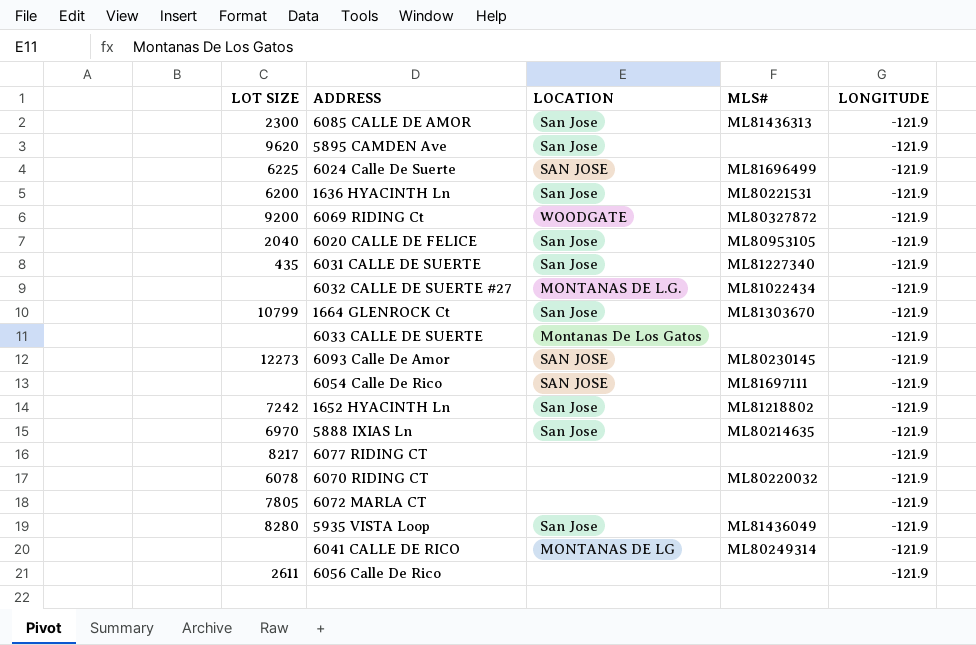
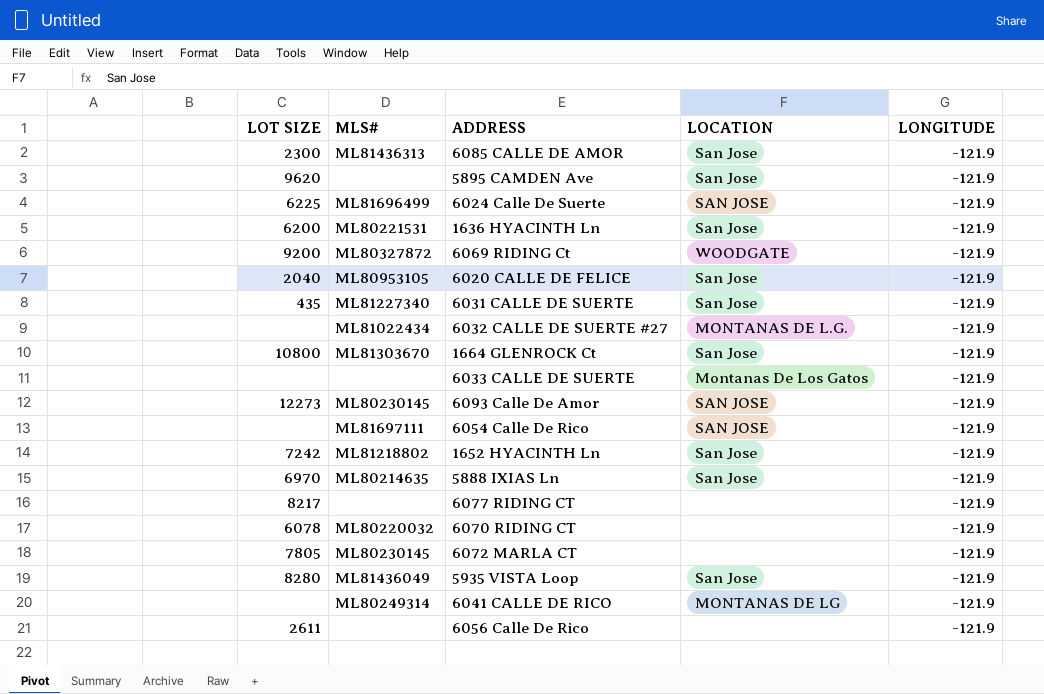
column MLS# | position: 4 -> 2
1664 GLENROCK Ct | LOT SIZE: 10799 -> 10800
6072 MARLA CT | MLS#: none -> ML80230145

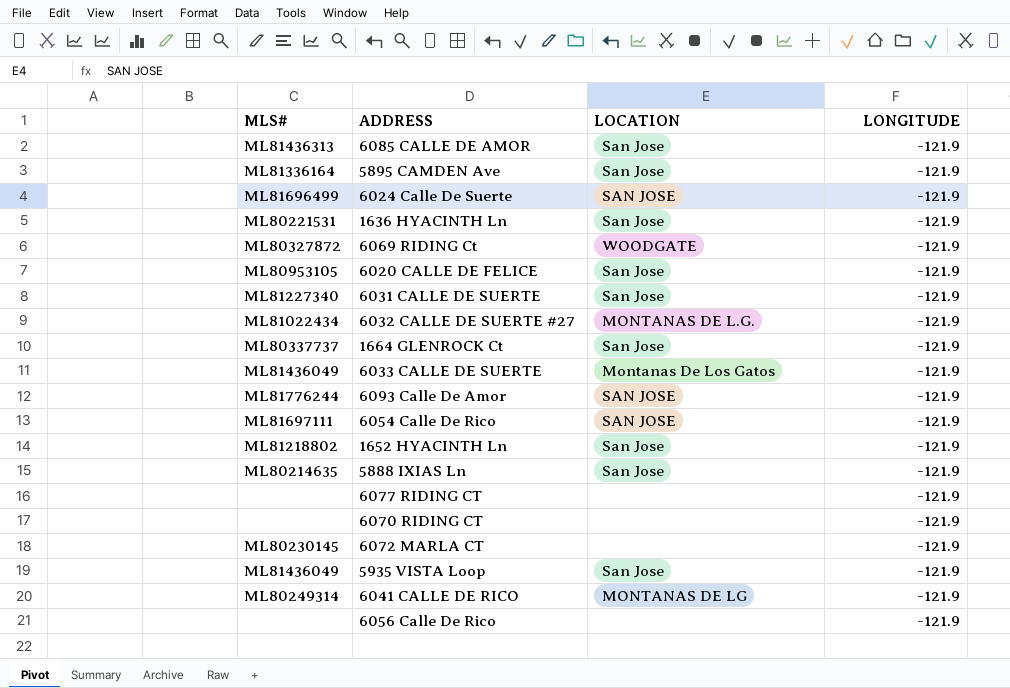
column LOT SIZE | position: 1 -> none
5895 CAMDEN Ave | MLS#: none -> ML81336164
1664 GLENROCK Ct | MLS#: ML81303670 -> ML80337737
6033 CALLE DE SUERTE | MLS#: none -> ML81436049
6093 Calle De Amor | MLS#: ML80230145 -> ML81776244
6070 RIDING CT | MLS#: ML80220032 -> none

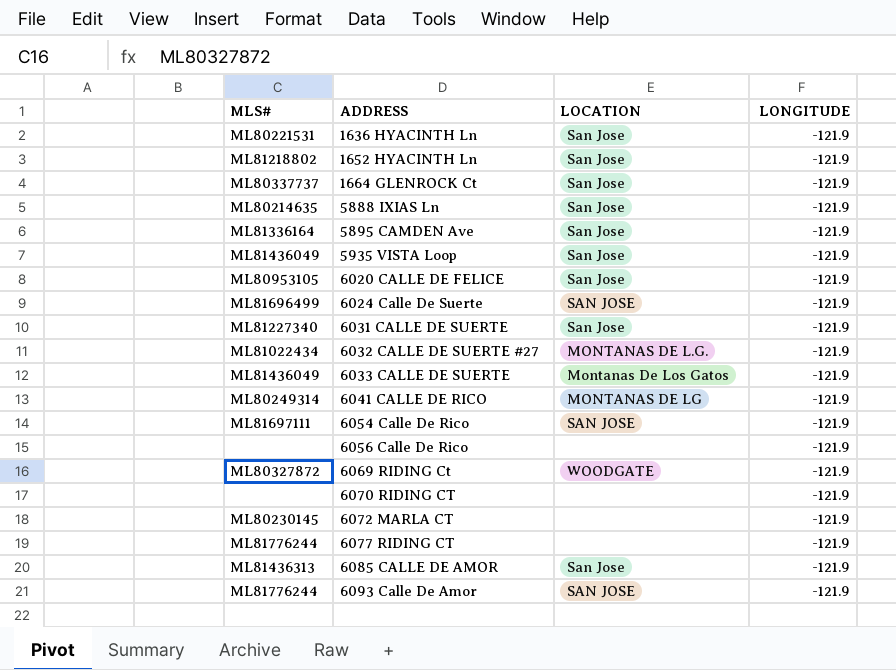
row order: none -> ADDRESS ascending
6077 RIDING CT | MLS#: none -> ML81776244

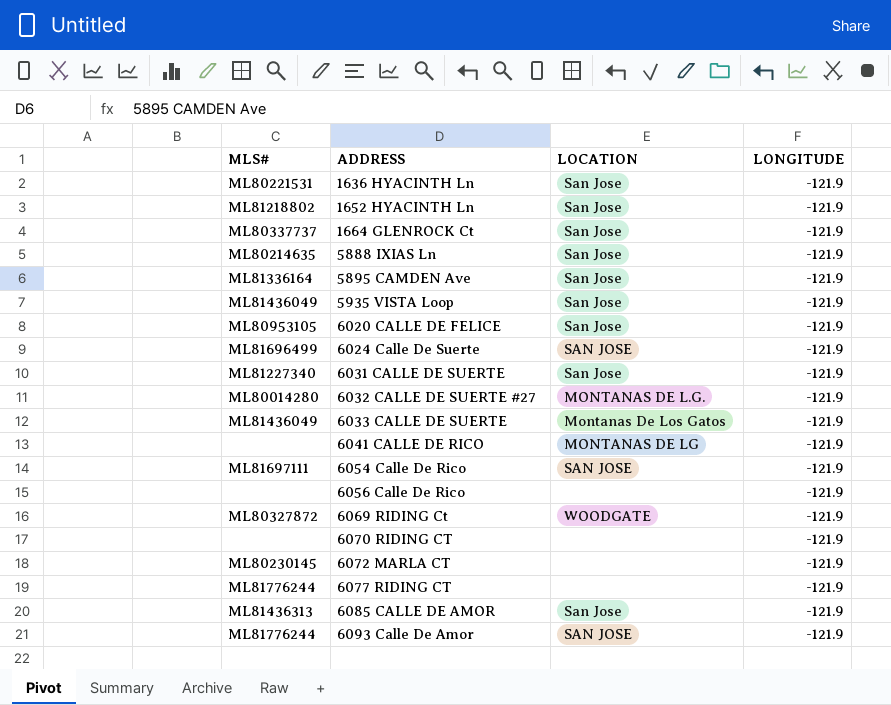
6032 CALLE DE SUERTE #27 | MLS#: ML81022434 -> ML80014280
6041 CALLE DE RICO | MLS#: ML80249314 -> none

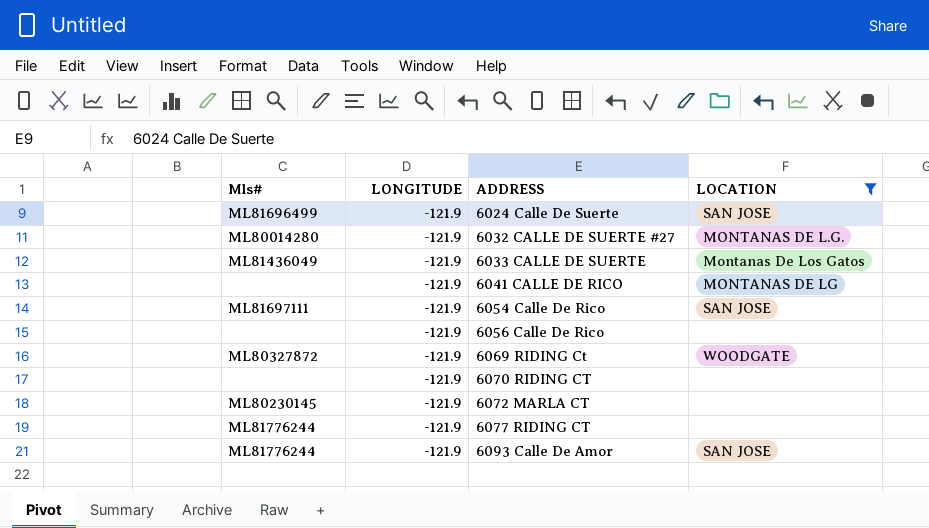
filter: none -> LOCATION != San Jose
column name: MLS# -> Mls#
column LONGITUDE | position: 4 -> 2

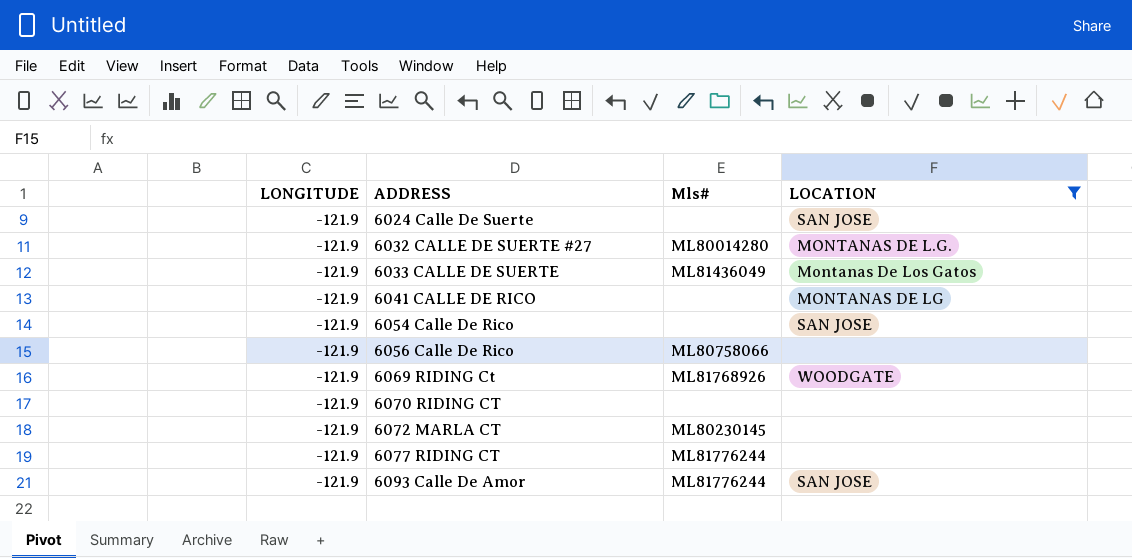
column Mls# | position: 1 -> 3
6024 Calle De Suerte | Mls#: ML81696499 -> none
6054 Calle De Rico | Mls#: ML81697111 -> none
6056 Calle De Rico | Mls#: none -> ML80758066
6069 RIDING Ct | Mls#: ML80327872 -> ML81768926

